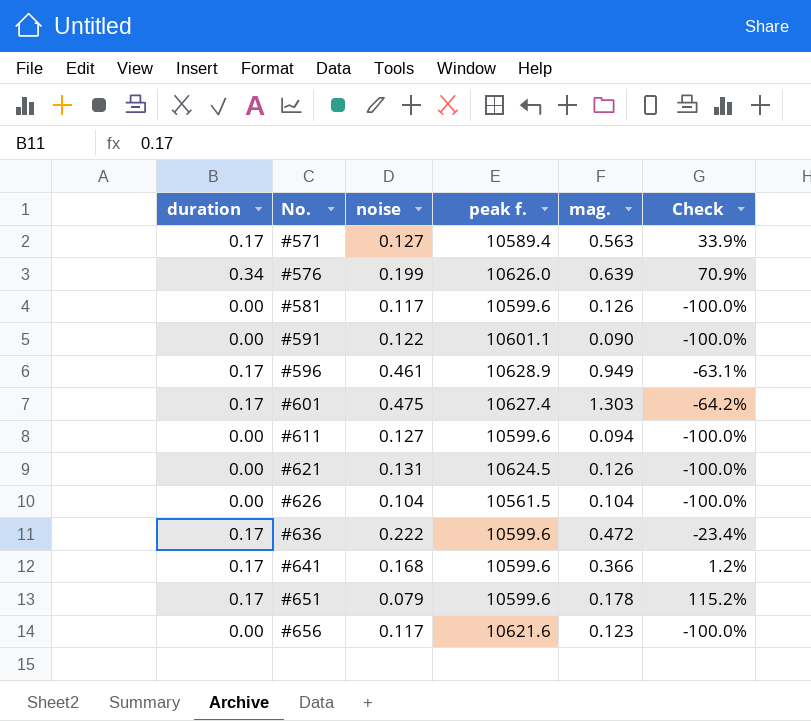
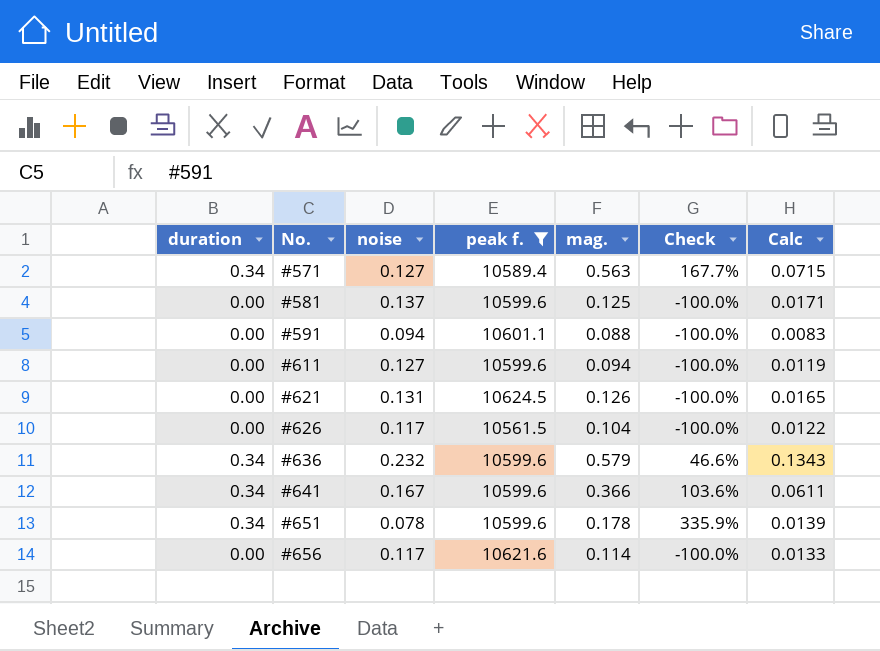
filter: none -> peak f. <= 10624.5
column Calc | formula: none -> [noise] * [mag.]
#571 | duration: 0.17 -> 0.34
#571 | Check: 33.9% -> 167.7%
#581 | noise: 0.117 -> 0.137
#581 | mag.: 0.126 -> 0.125
#591 | noise: 0.122 -> 0.094
#591 | mag.: 0.090 -> 0.088
#626 | noise: 0.104 -> 0.117
#636 | duration: 0.17 -> 0.34
#636 | noise: 0.222 -> 0.232
#636 | mag.: 0.472 -> 0.579
#636 | Check: -23.4% -> 46.6%
#641 | duration: 0.17 -> 0.34
#641 | noise: 0.168 -> 0.167
#641 | Check: 1.2% -> 103.6%
#651 | duration: 0.17 -> 0.34
#651 | noise: 0.079 -> 0.078
#651 | Check: 115.2% -> 335.9%
#656 | mag.: 0.123 -> 0.114

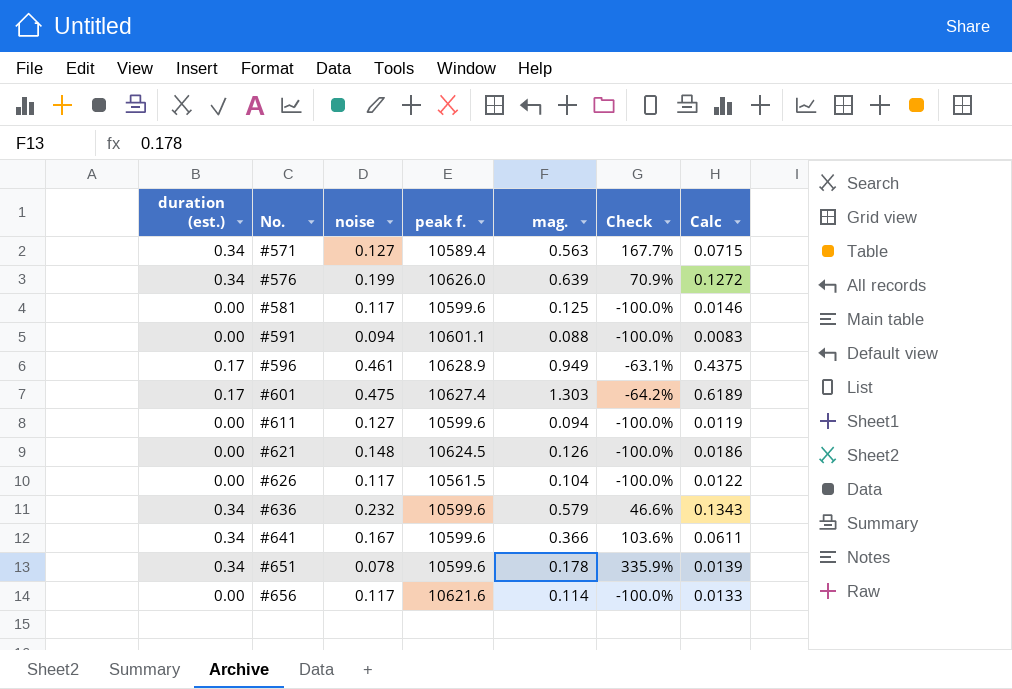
filter: peak f. <= 10624.5 -> none
column name: duration -> duration (est.)
#581 | noise: 0.137 -> 0.117
#581 | Calc: 0.0171 -> 0.0146
#621 | noise: 0.131 -> 0.148
#621 | Calc: 0.0165 -> 0.0186

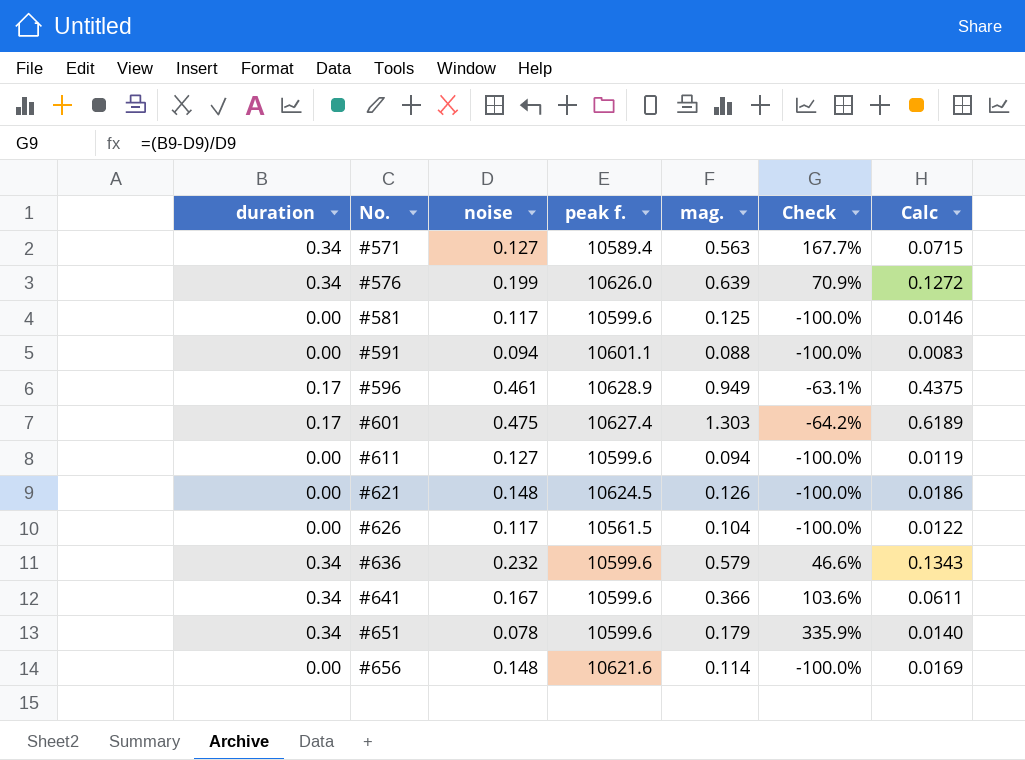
column name: duration (est.) -> duration
#651 | mag.: 0.178 -> 0.179
#651 | Calc: 0.0139 -> 0.0140
#656 | noise: 0.117 -> 0.148
#656 | Calc: 0.0133 -> 0.0169

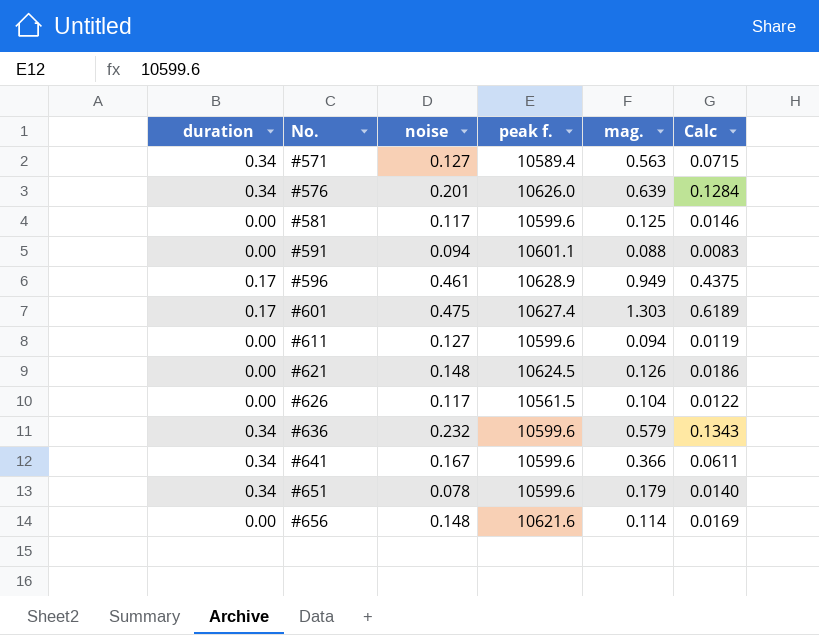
column Check | formula: ([duration] - [noise]) / [noise] -> none
#576 | noise: 0.199 -> 0.201
#576 | Calc: 0.1272 -> 0.1284

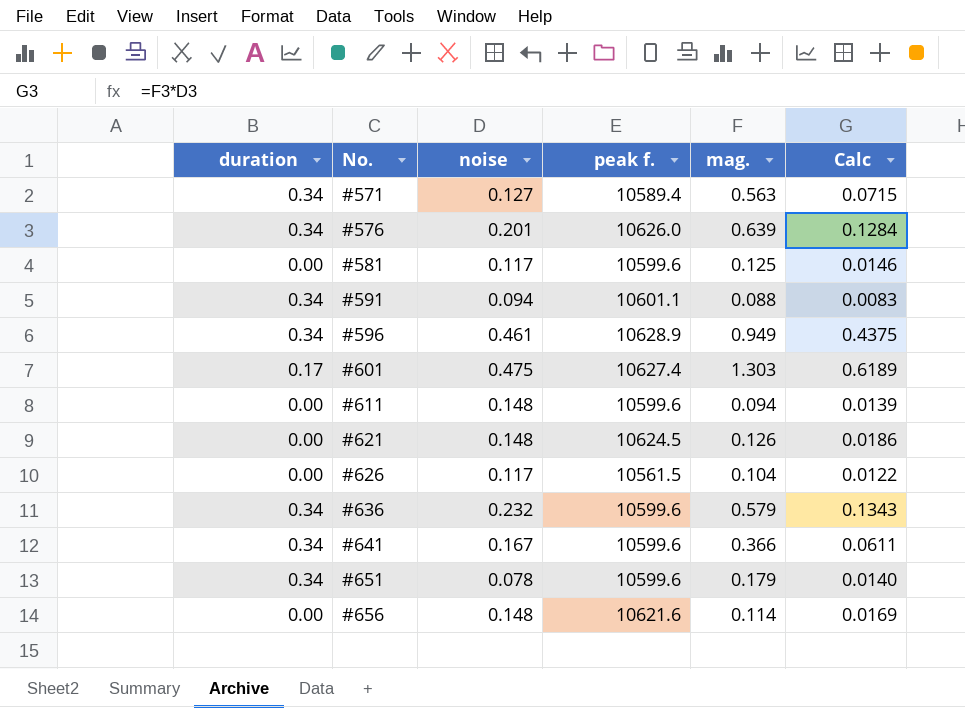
#591 | duration: 0.00 -> 0.34
#596 | duration: 0.17 -> 0.34
#611 | noise: 0.127 -> 0.148
#611 | Calc: 0.0119 -> 0.0139

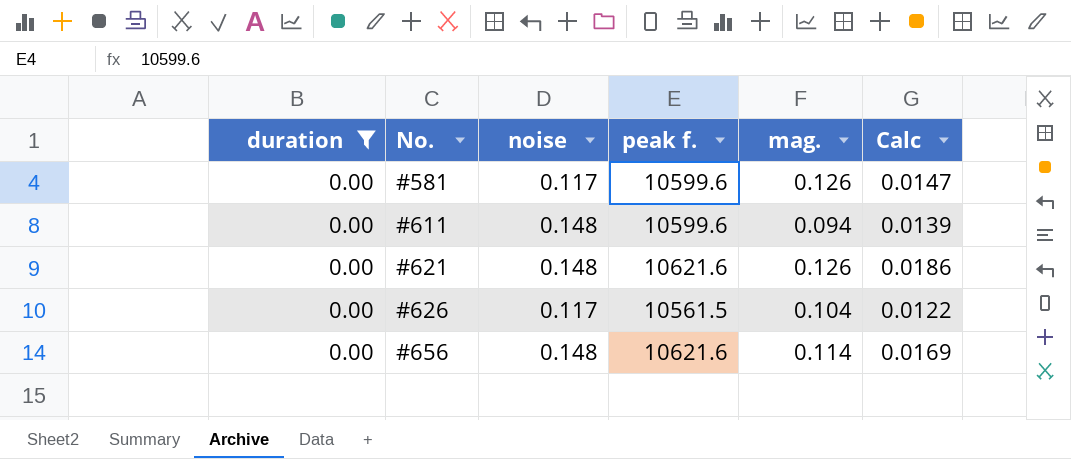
filter: none -> duration = 0.00
#581 | mag.: 0.125 -> 0.126
#581 | Calc: 0.0146 -> 0.0147
#621 | peak f.: 10624.5 -> 10621.6

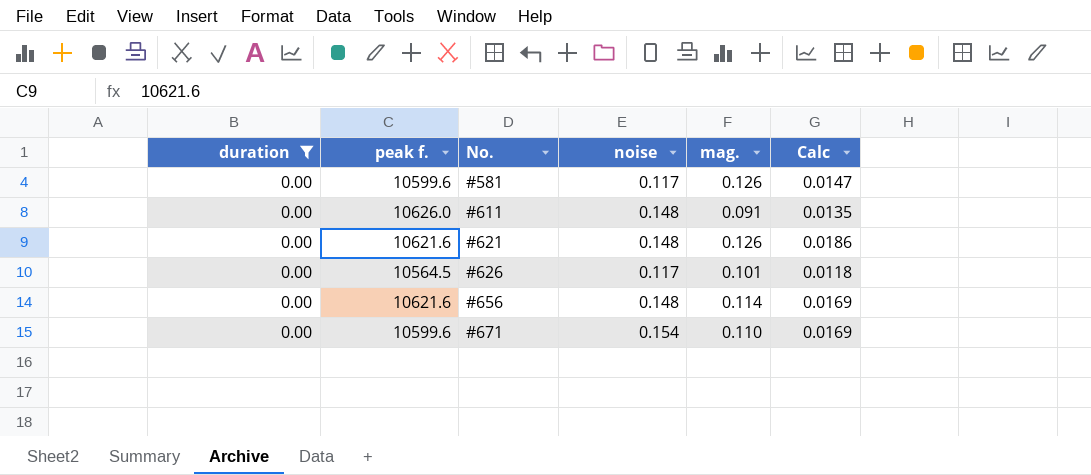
column peak f. | position: 4 -> 2
#611 | peak f.: 10599.6 -> 10626.0
#611 | mag.: 0.094 -> 0.091
#611 | Calc: 0.0139 -> 0.0135
#626 | peak f.: 10561.5 -> 10564.5
#626 | mag.: 0.104 -> 0.101
#626 | Calc: 0.0122 -> 0.0118
row #671: none -> 0.00 | 10599.6 | 0.154 | 0.110 | 0.0169

